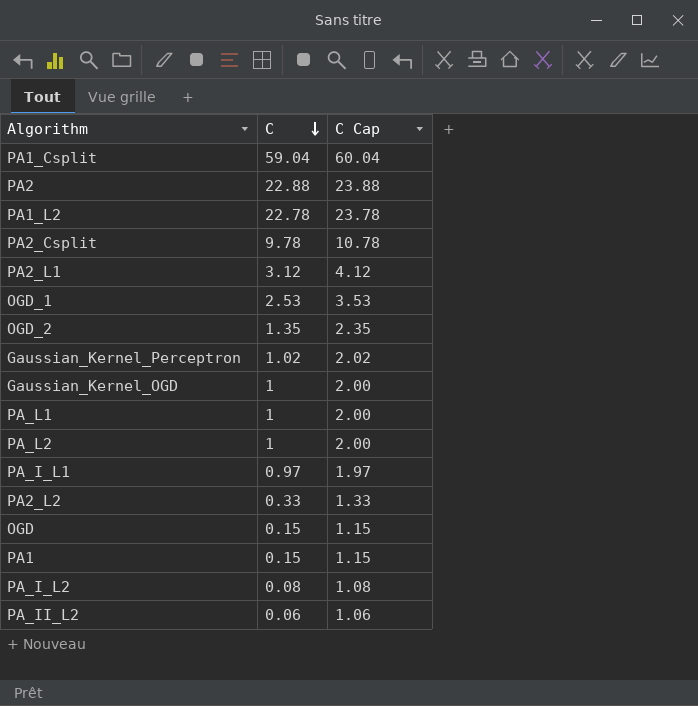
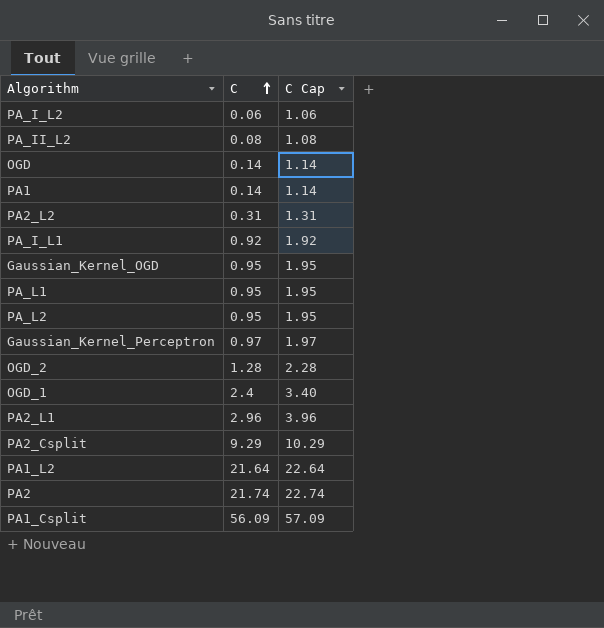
row order: C descending -> C ascending
PA_I_L2 | C: 0.08 -> 0.06
PA_I_L2 | C Cap: 1.08 -> 1.06
PA_II_L2 | C: 0.06 -> 0.08
PA_II_L2 | C Cap: 1.06 -> 1.08
OGD | C: 0.15 -> 0.14
OGD | C Cap: 1.15 -> 1.14
PA1 | C: 0.15 -> 0.14
PA1 | C Cap: 1.15 -> 1.14
PA2_L2 | C: 0.33 -> 0.31
PA2_L2 | C Cap: 1.33 -> 1.31
PA_I_L1 | C: 0.97 -> 0.92
PA_I_L1 | C Cap: 1.97 -> 1.92
Gaussian_Kernel_OGD | C: 1 -> 0.95
Gaussian_Kernel_OGD | C Cap: 2.00 -> 1.95
PA_L1 | C: 1 -> 0.95
PA_L1 | C Cap: 2.00 -> 1.95
PA_L2 | C: 1 -> 0.95
PA_L2 | C Cap: 2.00 -> 1.95
Gaussian_Kernel_Perceptron | C: 1.02 -> 0.97
Gaussian_Kernel_Perceptron | C Cap: 2.02 -> 1.97
OGD_2 | C: 1.35 -> 1.28
OGD_2 | C Cap: 2.35 -> 2.28
OGD_1 | C: 2.53 -> 2.4
OGD_1 | C Cap: 3.53 -> 3.40
PA2_L1 | C: 3.12 -> 2.96
PA2_L1 | C Cap: 4.12 -> 3.96
PA2_Csplit | C: 9.78 -> 9.29
PA2_Csplit | C Cap: 10.78 -> 10.29
PA1_L2 | C: 22.78 -> 21.64
PA1_L2 | C Cap: 23.78 -> 22.64
PA2 | C: 22.88 -> 21.74
PA2 | C Cap: 23.88 -> 22.74
PA1_Csplit | C: 59.04 -> 56.09
PA1_Csplit | C Cap: 60.04 -> 57.09

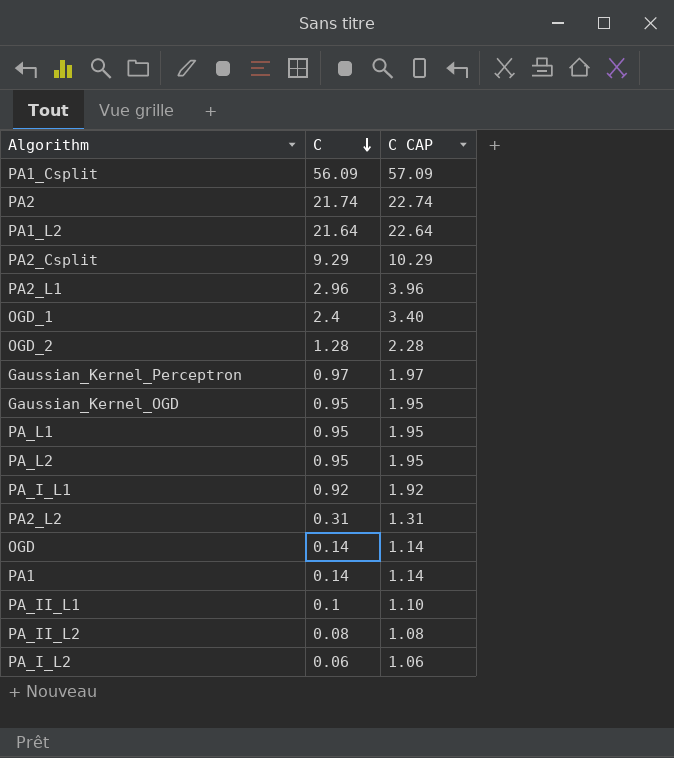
row order: C ascending -> C descending
column name: C Cap -> C CAP
row PA_II_L1: none -> 0.1 | 1.10

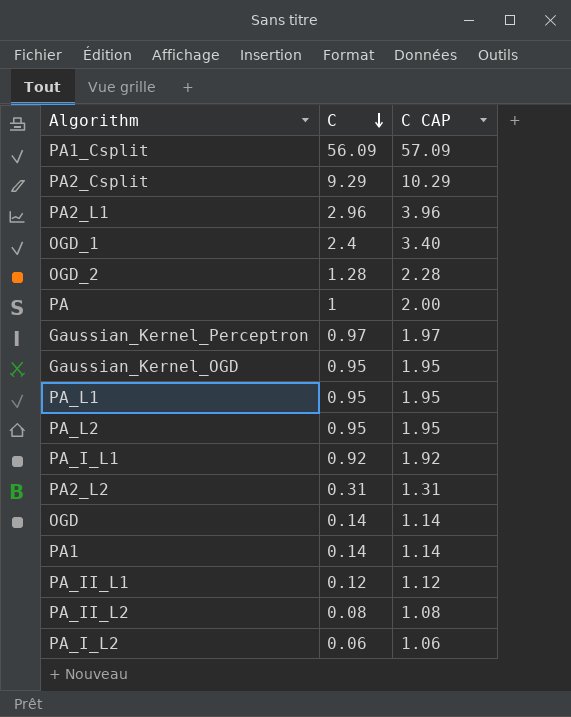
row PA2: 21.74 | 22.74 -> none
row PA1_L2: 21.64 | 22.64 -> none
row PA: none -> 1 | 2.00
PA_II_L1 | C: 0.1 -> 0.12
PA_II_L1 | C CAP: 1.10 -> 1.12

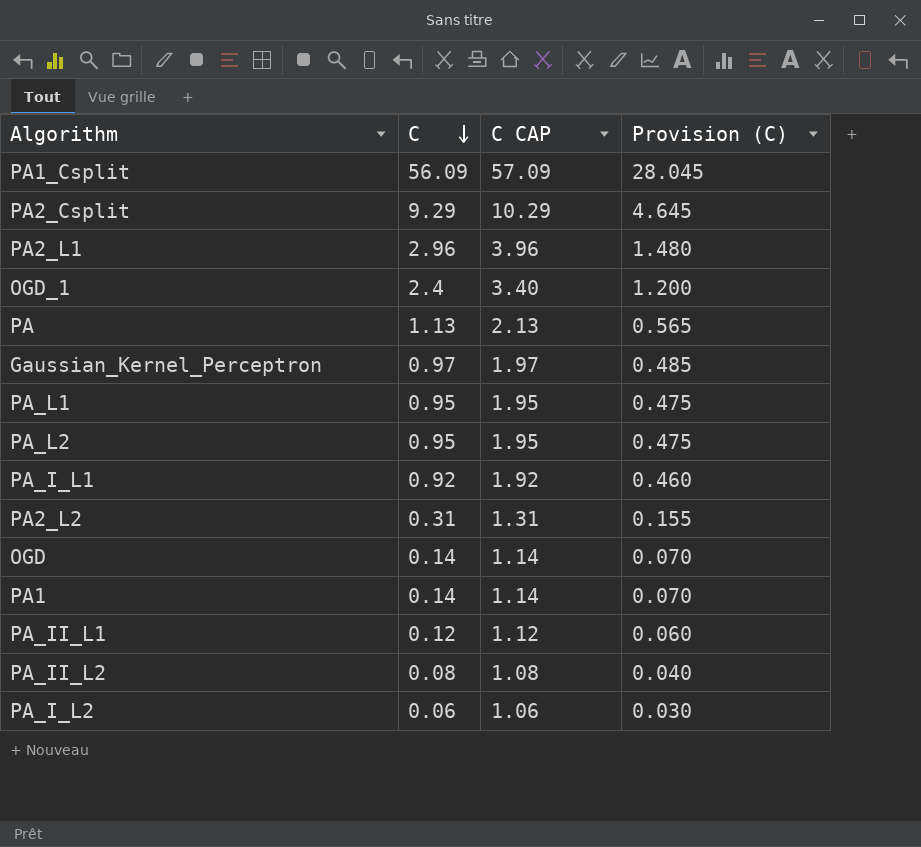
column Provision (C) | formula: none -> [C] * 0.5
row OGD_2: 1.28 | 2.28 -> none
row Gaussian_Kernel_OGD: 0.95 | 1.95 -> none
PA | C: 1 -> 1.13
PA | C CAP: 2.00 -> 2.13

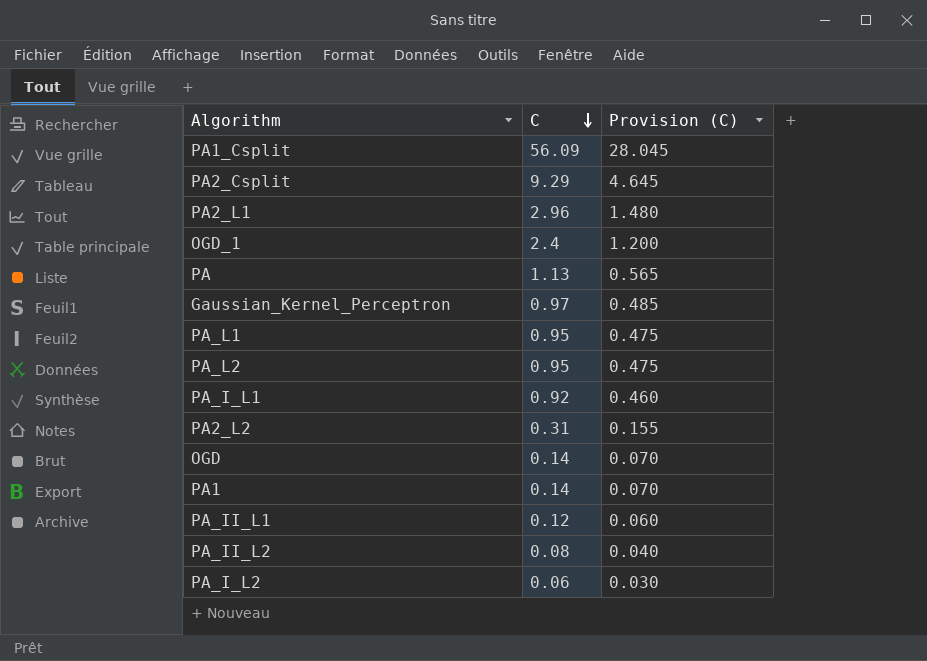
column C CAP | formula: [C] + 1 -> none

